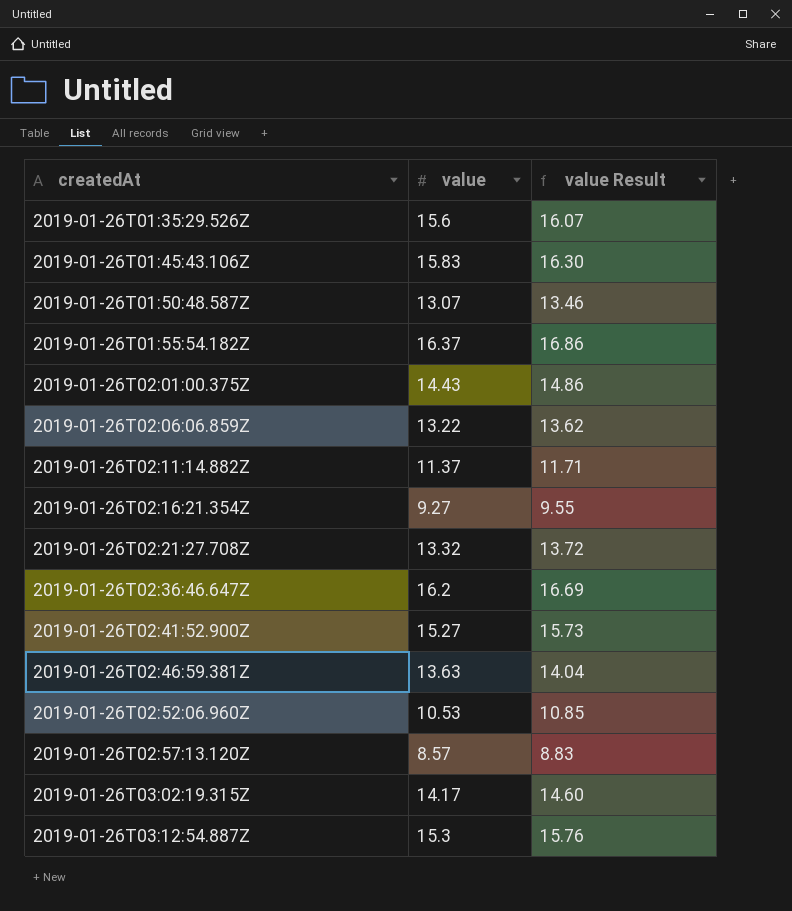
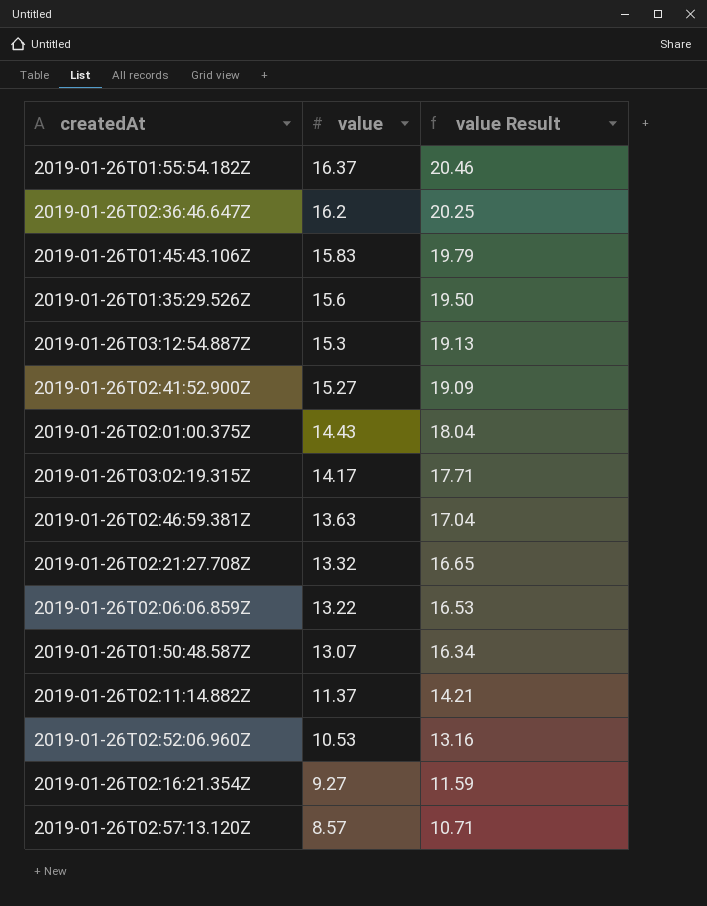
row order: createdAt ascending -> value descending
column value Result | formula: [value] * 1.03 -> [value] * 1.25

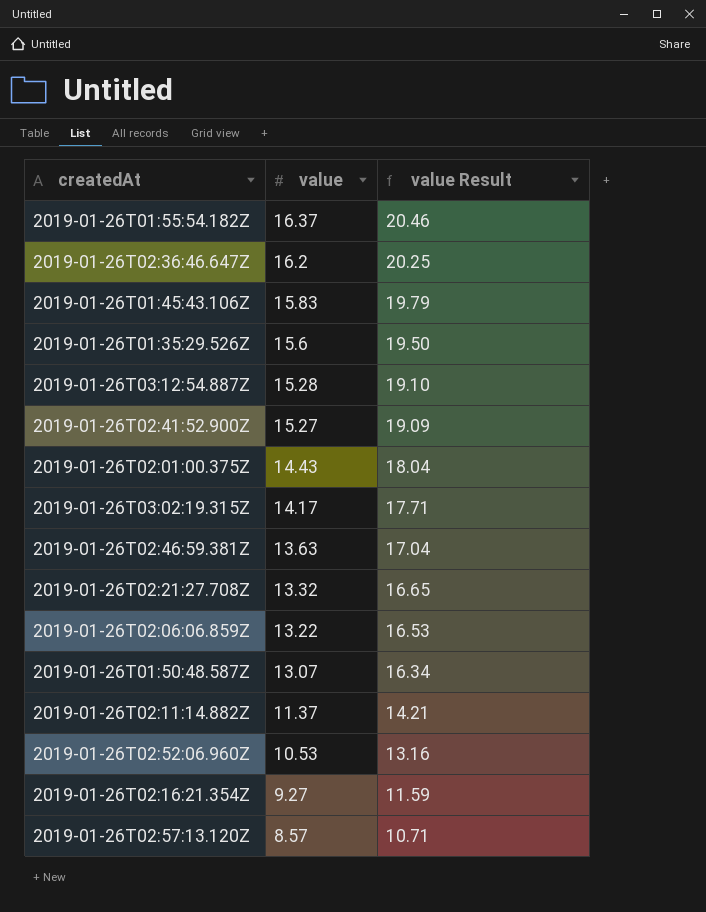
2019-01-26T03:12:54.887Z | value: 15.3 -> 15.28
2019-01-26T03:12:54.887Z | value Result: 19.13 -> 19.10

